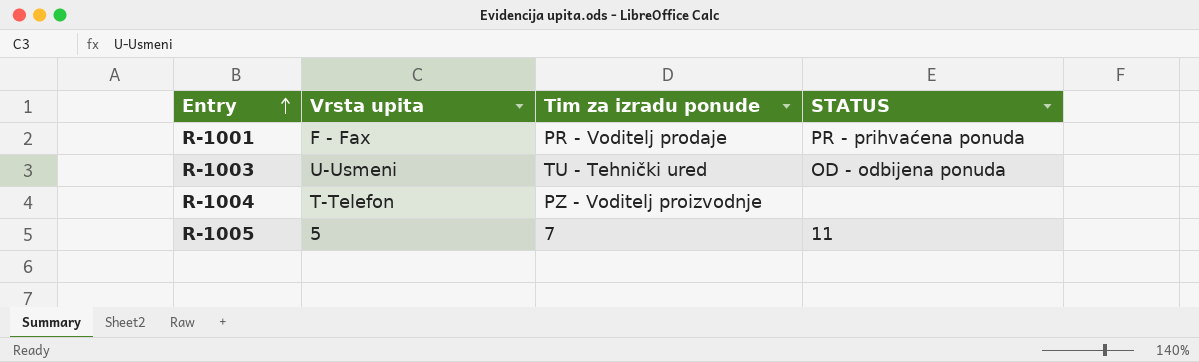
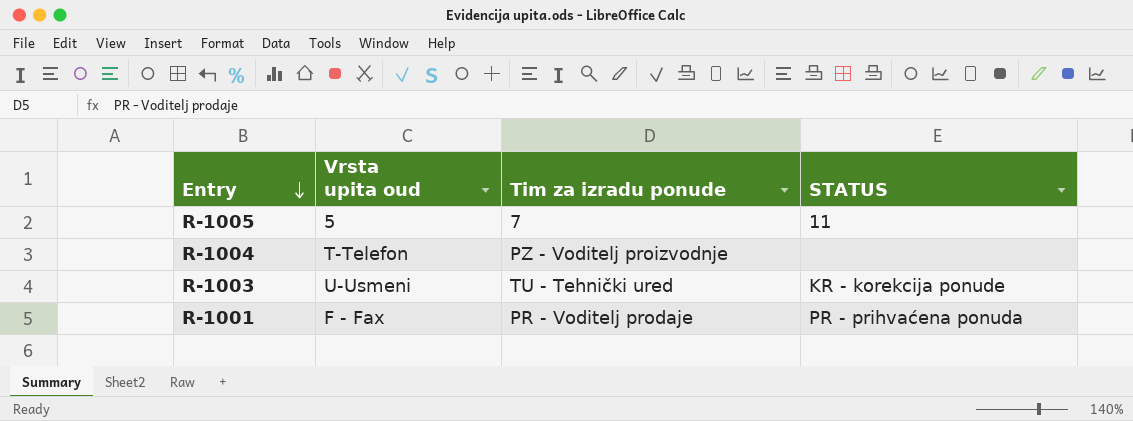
row order: Entry ascending -> Entry descending
column name: Vrsta upita -> Vrsta upita oud
R-1003 | STATUS: OD - odbijena ponuda -> KR - korekcija ponude

